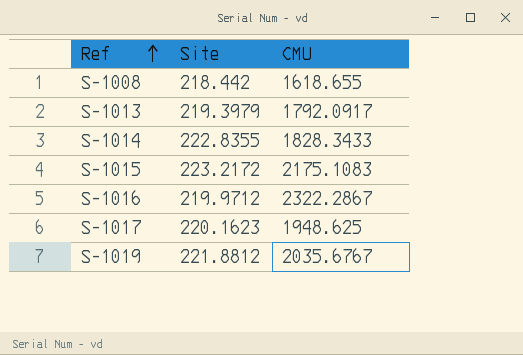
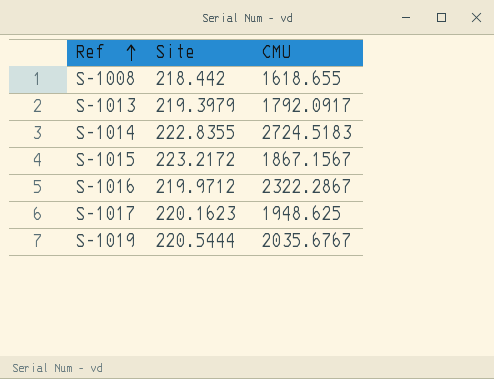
S-1014 | CMU: 1828.3433 -> 2724.5183
S-1015 | CMU: 2175.1083 -> 1867.1567
S-1019 | Site: 221.8812 -> 220.5444

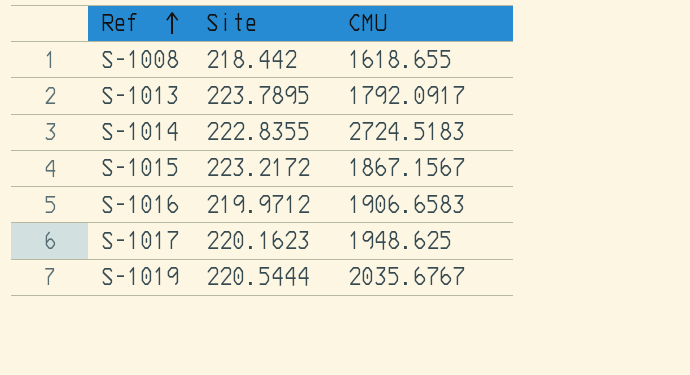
S-1013 | Site: 219.3979 -> 223.7895
S-1016 | CMU: 2322.2867 -> 1906.6583

